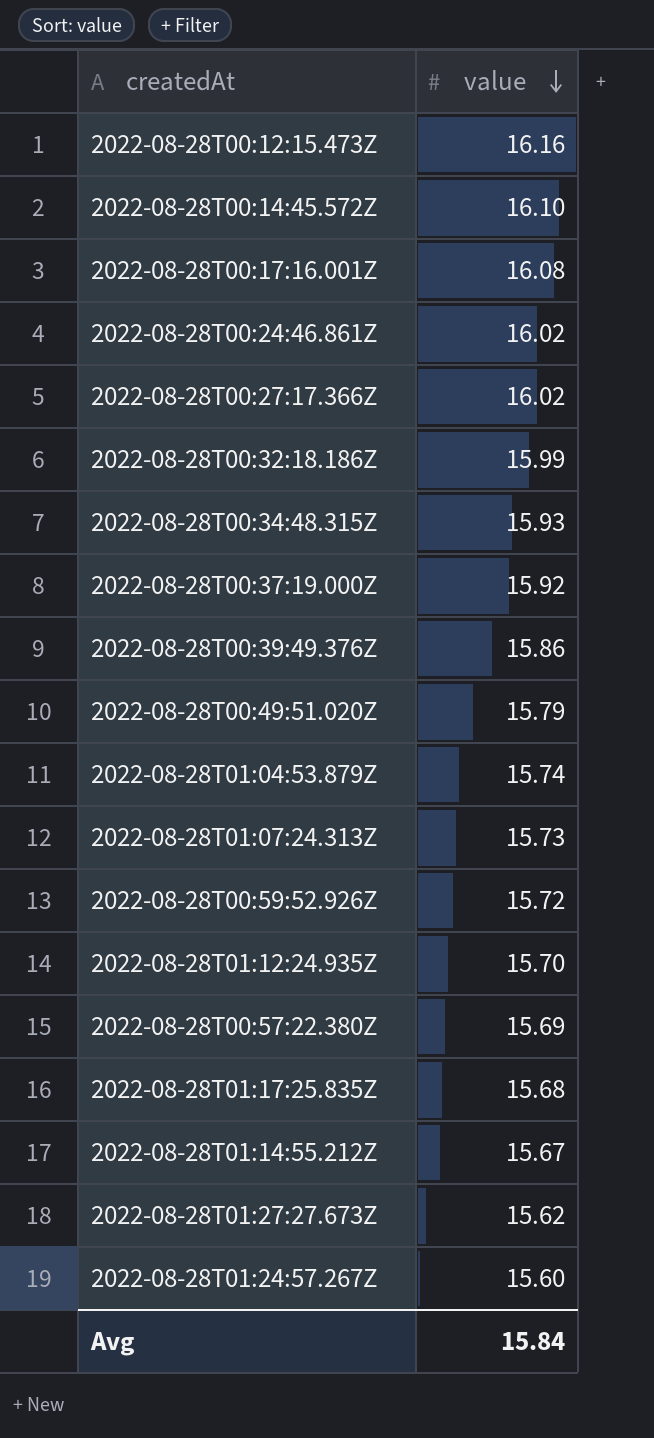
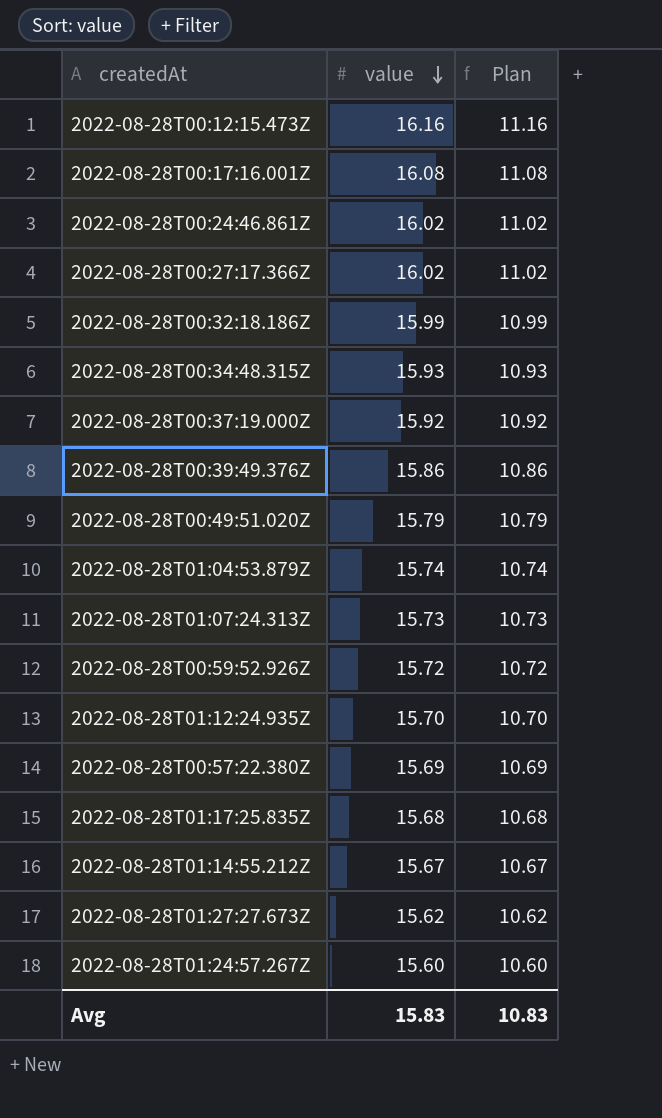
column Plan | formula: none -> [value] - 5
row 2022-08-28T00:14:45.572Z: 16.10 -> none
Avg | value: 15.84 -> 15.83

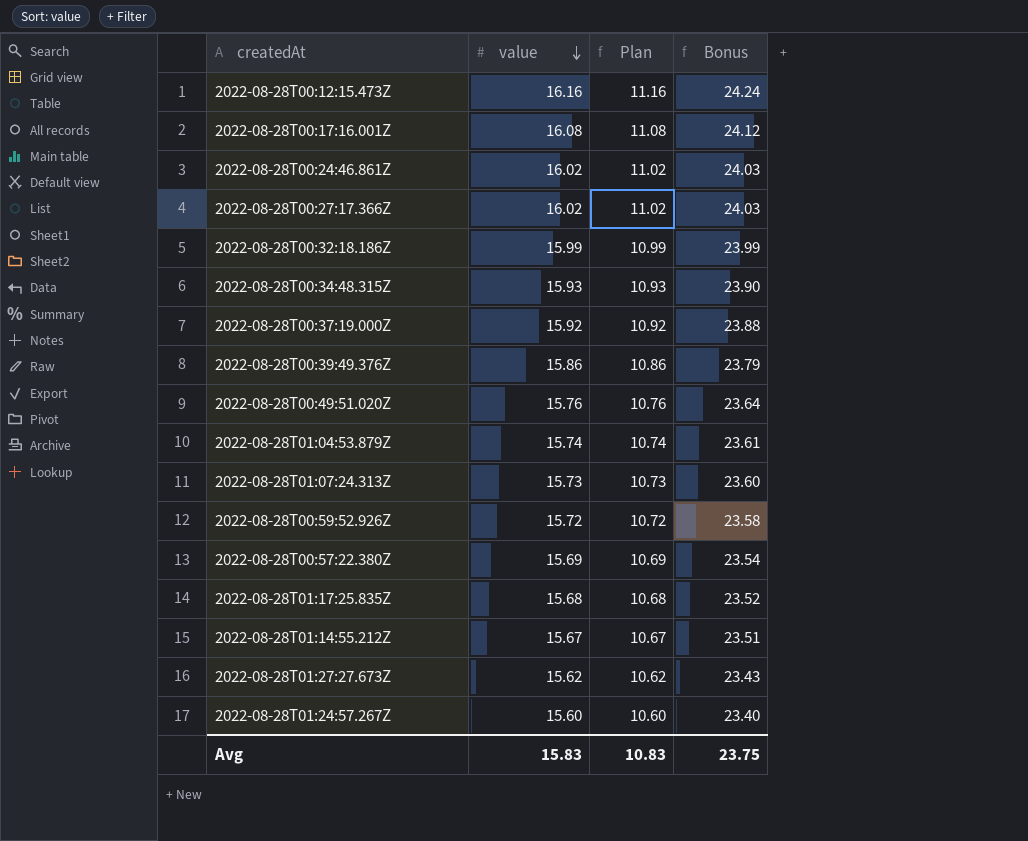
column Bonus | formula: none -> [value] * 1.5
row 2022-08-28T01:12:24.935Z: 15.70 | 10.70 -> none
2022-08-28T00:49:51.020Z | value: 15.79 -> 15.76
2022-08-28T00:49:51.020Z | Plan: 10.79 -> 10.76

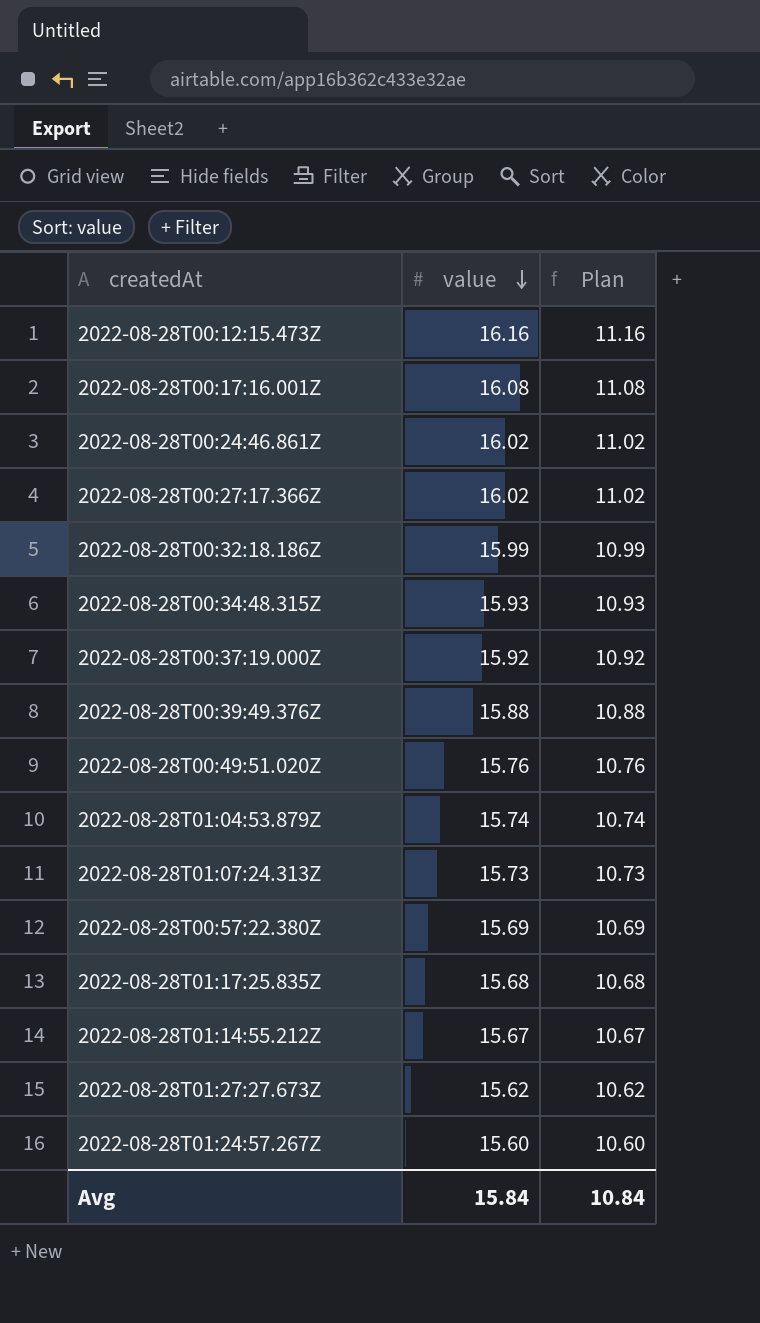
column Bonus | formula: [value] * 1.5 -> none
row 2022-08-28T00:59:52.926Z: 15.72 | 10.72 | 23.58 -> none
2022-08-28T00:39:49.376Z | value: 15.86 -> 15.88
2022-08-28T00:39:49.376Z | Plan: 10.86 -> 10.88
Avg | value: 15.83 -> 15.84
Avg | Plan: 10.83 -> 10.84

